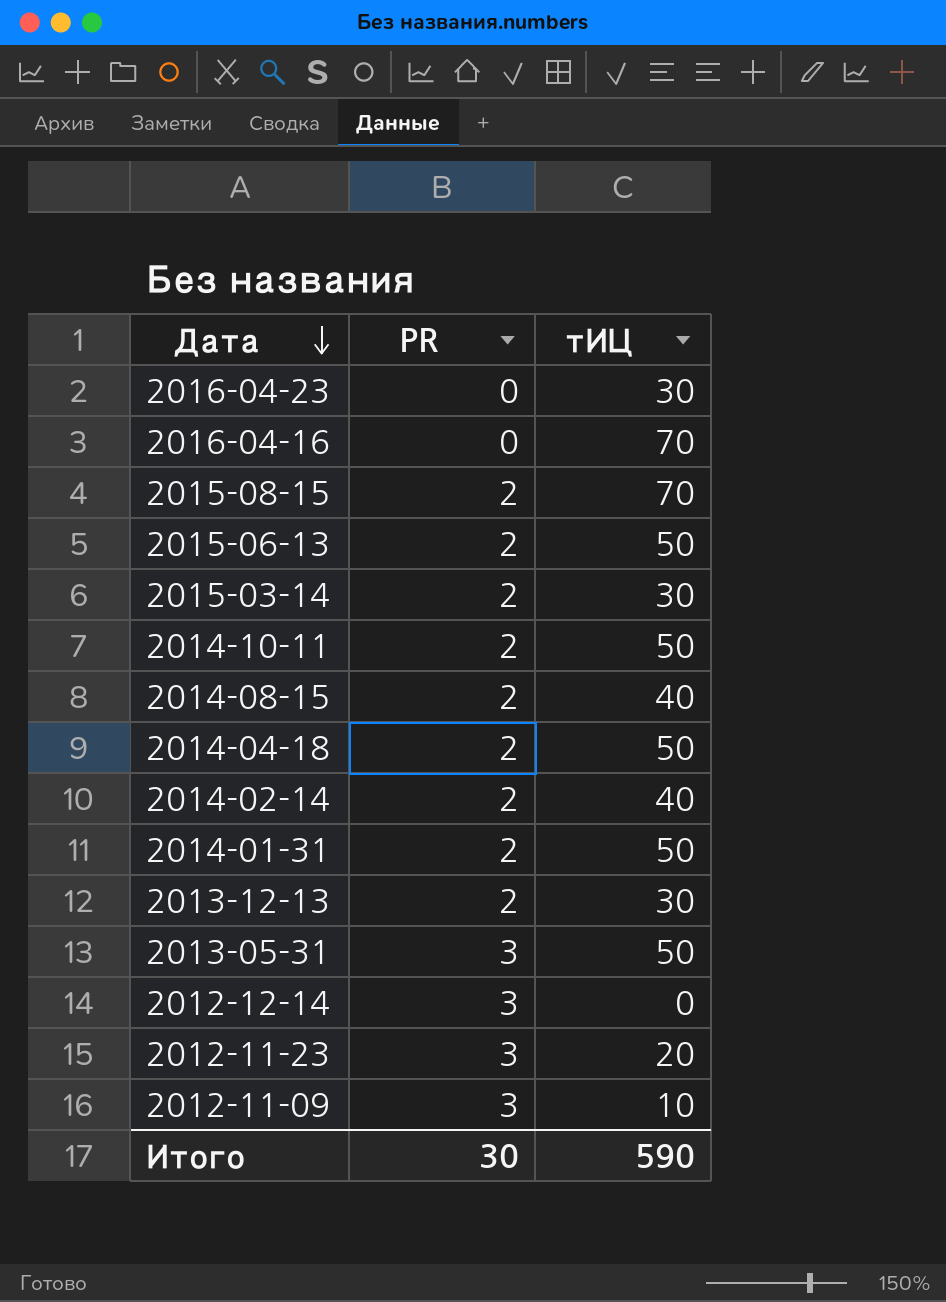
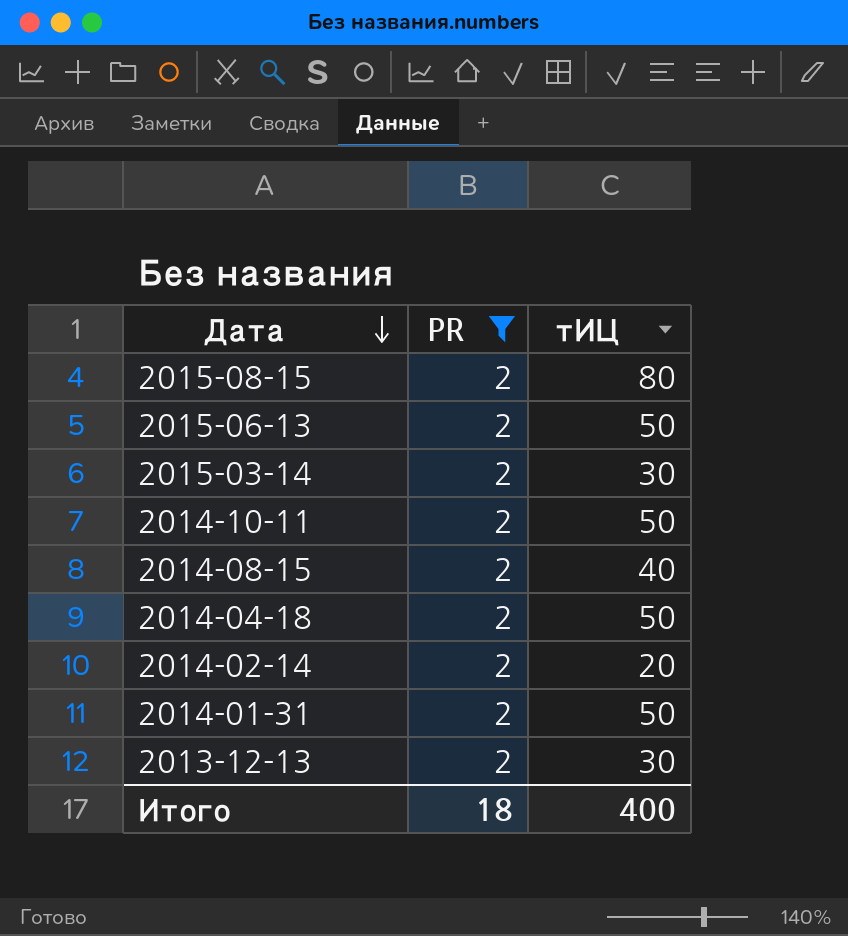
filter: none -> PR = 2
2015-08-15 | тИЦ: 70 -> 80
2014-02-14 | тИЦ: 40 -> 20
Итого | PR: 30 -> 18
Итого | тИЦ: 590 -> 400

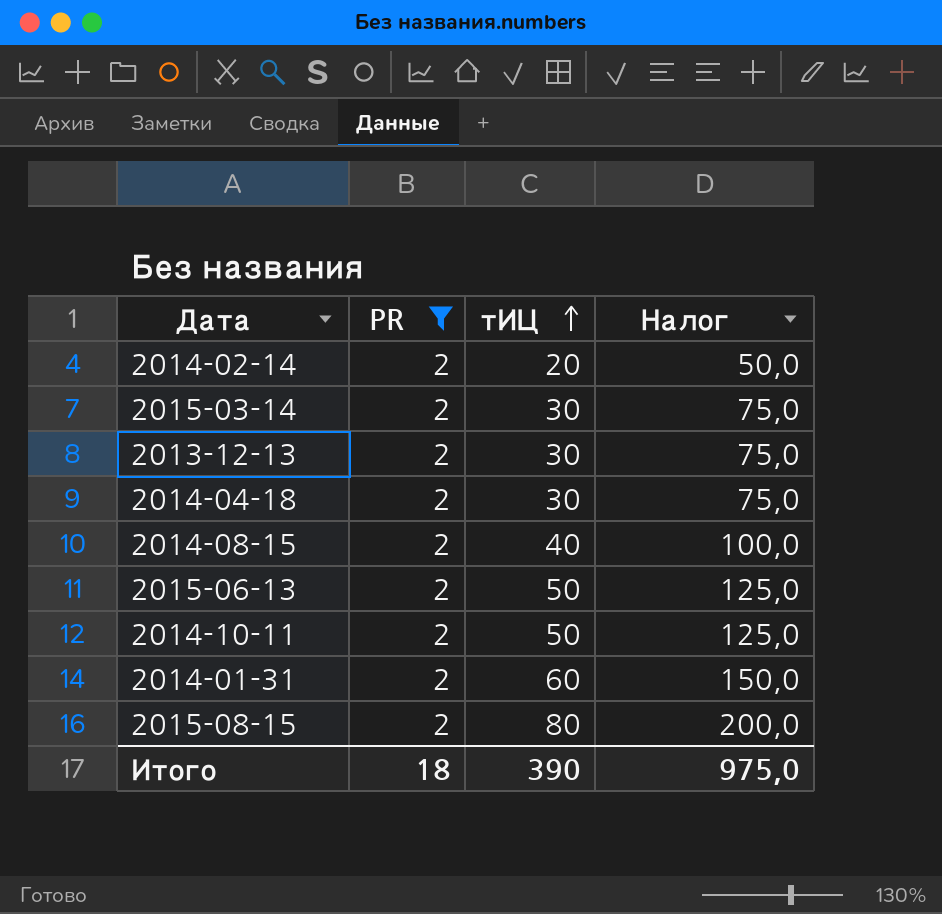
row order: Дата descending -> тИЦ ascending
column Налог | formula: none -> [тИЦ] * 2,5
2014-04-18 | тИЦ: 50 -> 30
2014-01-31 | тИЦ: 50 -> 60
Итого | тИЦ: 400 -> 390

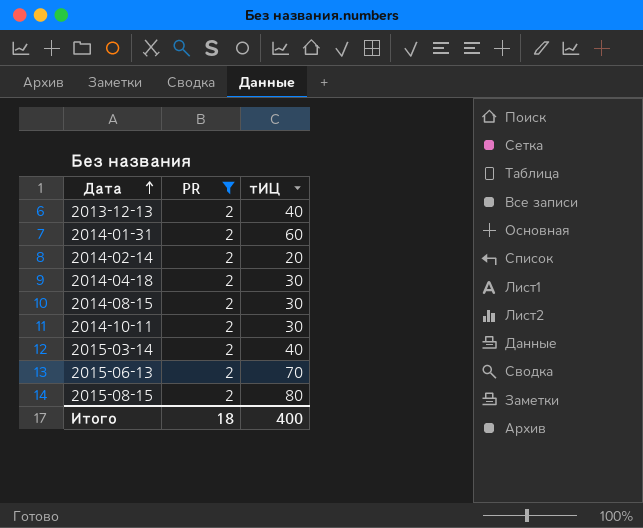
row order: тИЦ ascending -> Дата ascending
column Налог | formula: [тИЦ] * 2,5 -> none
2013-12-13 | тИЦ: 30 -> 40
2014-08-15 | тИЦ: 40 -> 30
2014-10-11 | тИЦ: 50 -> 30
2015-03-14 | тИЦ: 30 -> 40
2015-06-13 | тИЦ: 50 -> 70
Итого | тИЦ: 390 -> 400

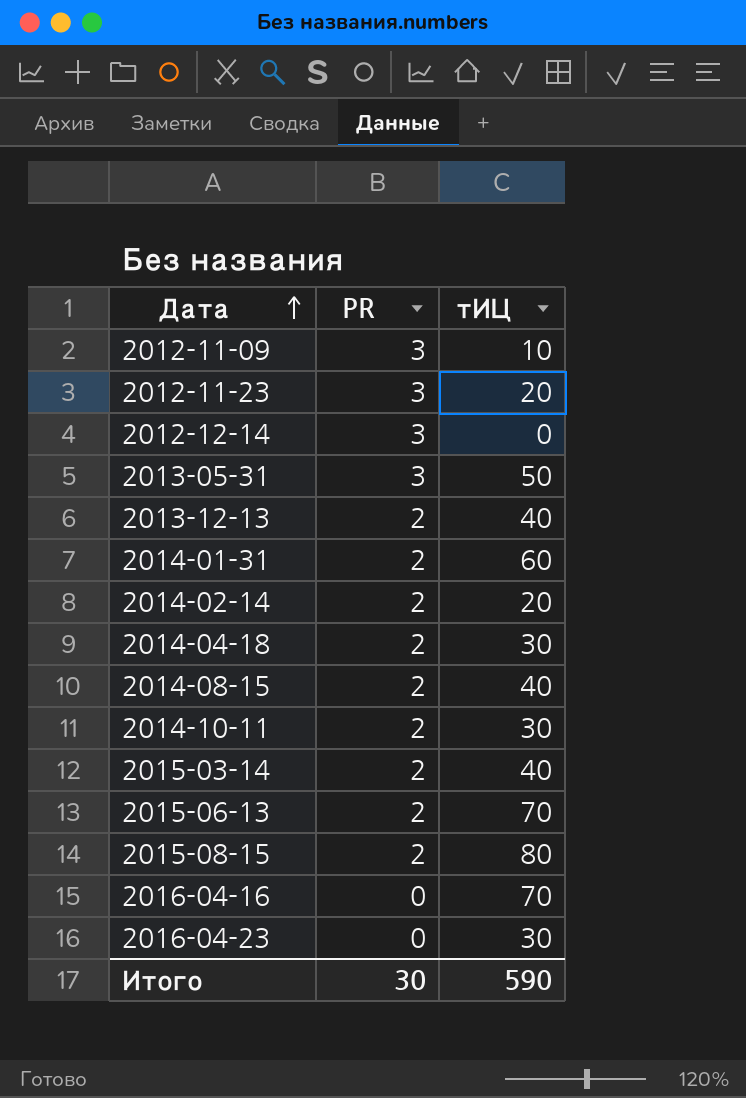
filter: PR = 2 -> none
2014-08-15 | тИЦ: 30 -> 40
Итого | PR: 18 -> 30
Итого | тИЦ: 400 -> 590

